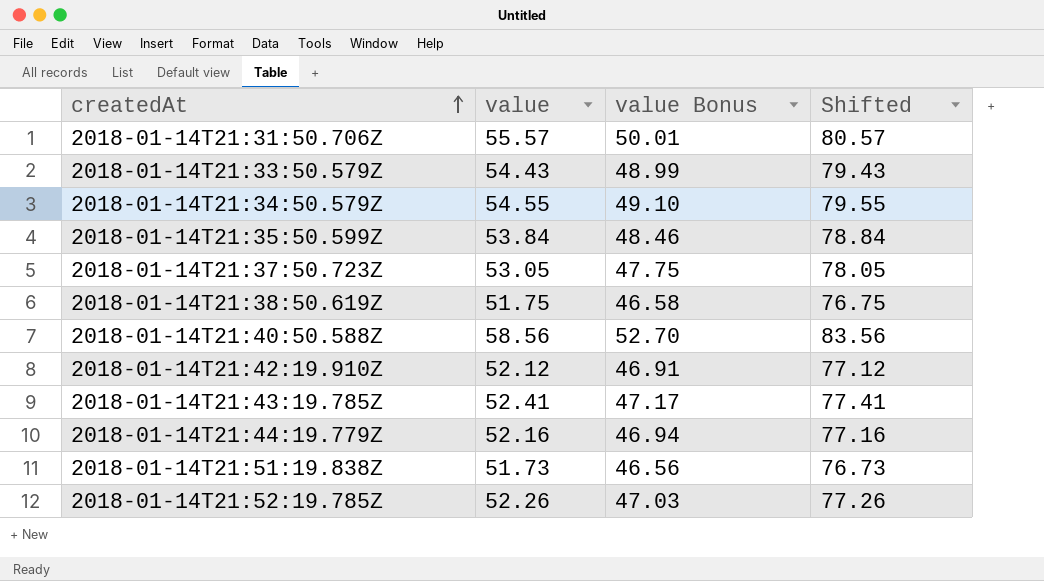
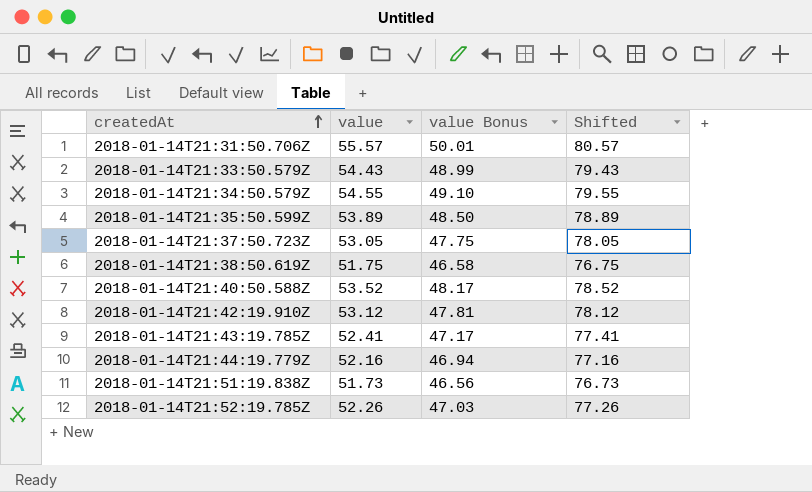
2018-01-14T21:35:50.599Z | value: 53.84 -> 53.89
2018-01-14T21:35:50.599Z | value Bonus: 48.46 -> 48.50
2018-01-14T21:35:50.599Z | Shifted: 78.84 -> 78.89
2018-01-14T21:40:50.588Z | value: 58.56 -> 53.52
2018-01-14T21:40:50.588Z | value Bonus: 52.70 -> 48.17
2018-01-14T21:40:50.588Z | Shifted: 83.56 -> 78.52
2018-01-14T21:42:19.910Z | value: 52.12 -> 53.12
2018-01-14T21:42:19.910Z | value Bonus: 46.91 -> 47.81
2018-01-14T21:42:19.910Z | Shifted: 77.12 -> 78.12

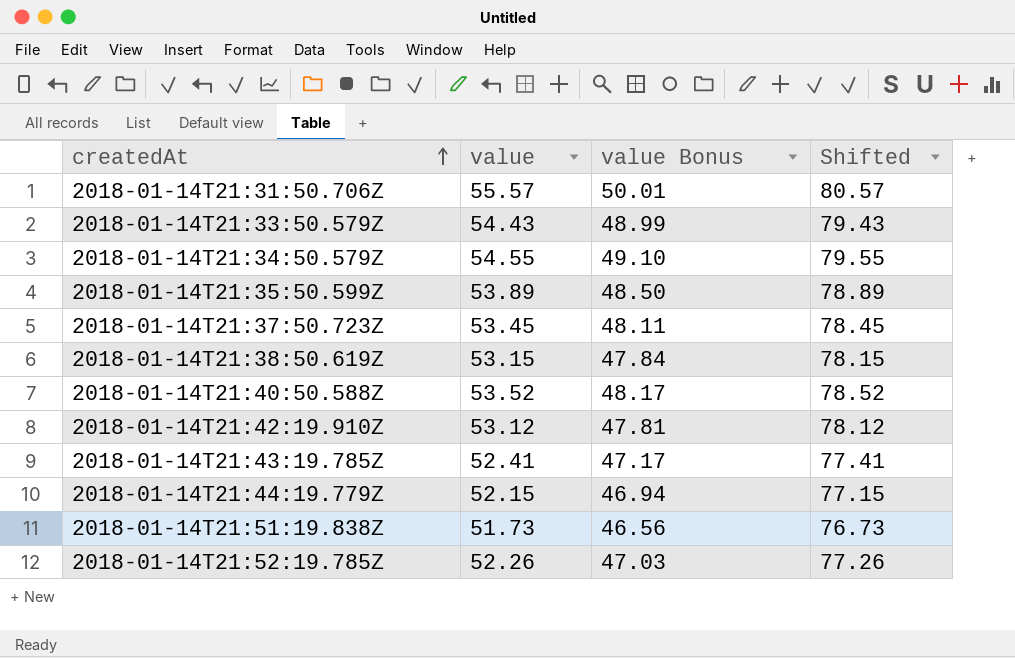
2018-01-14T21:37:50.723Z | value: 53.05 -> 53.45
2018-01-14T21:37:50.723Z | value Bonus: 47.75 -> 48.11
2018-01-14T21:37:50.723Z | Shifted: 78.05 -> 78.45
2018-01-14T21:38:50.619Z | value: 51.75 -> 53.15
2018-01-14T21:38:50.619Z | value Bonus: 46.58 -> 47.84
2018-01-14T21:38:50.619Z | Shifted: 76.75 -> 78.15
2018-01-14T21:44:19.779Z | value: 52.16 -> 52.15
2018-01-14T21:44:19.779Z | Shifted: 77.16 -> 77.15

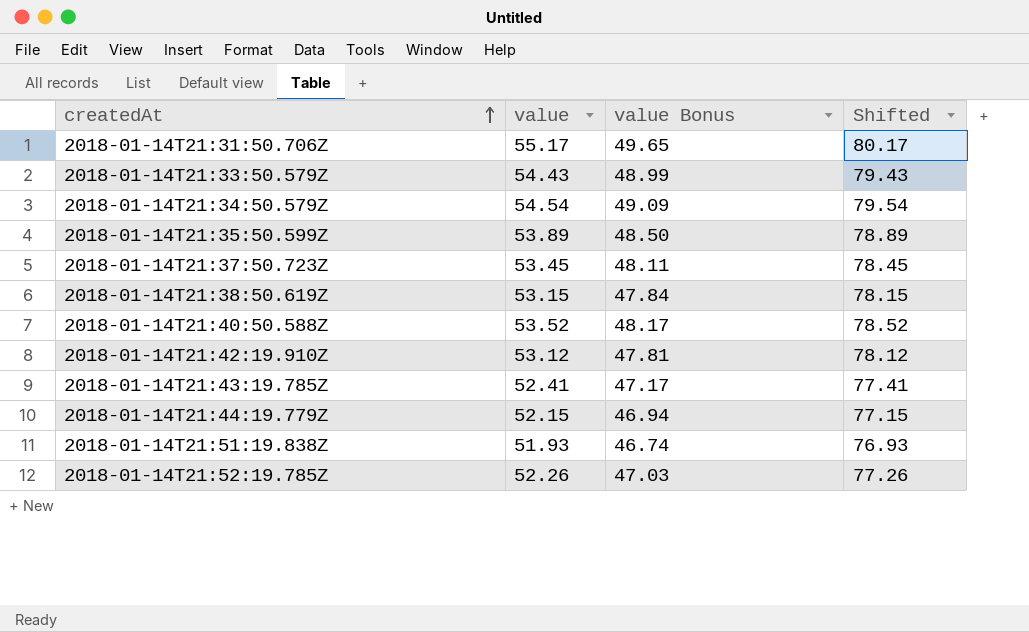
2018-01-14T21:31:50.706Z | value: 55.57 -> 55.17
2018-01-14T21:31:50.706Z | value Bonus: 50.01 -> 49.65
2018-01-14T21:31:50.706Z | Shifted: 80.57 -> 80.17
2018-01-14T21:34:50.579Z | value: 54.55 -> 54.54
2018-01-14T21:34:50.579Z | value Bonus: 49.10 -> 49.09
2018-01-14T21:34:50.579Z | Shifted: 79.55 -> 79.54
2018-01-14T21:51:19.838Z | value: 51.73 -> 51.93
2018-01-14T21:51:19.838Z | value Bonus: 46.56 -> 46.74
2018-01-14T21:51:19.838Z | Shifted: 76.73 -> 76.93

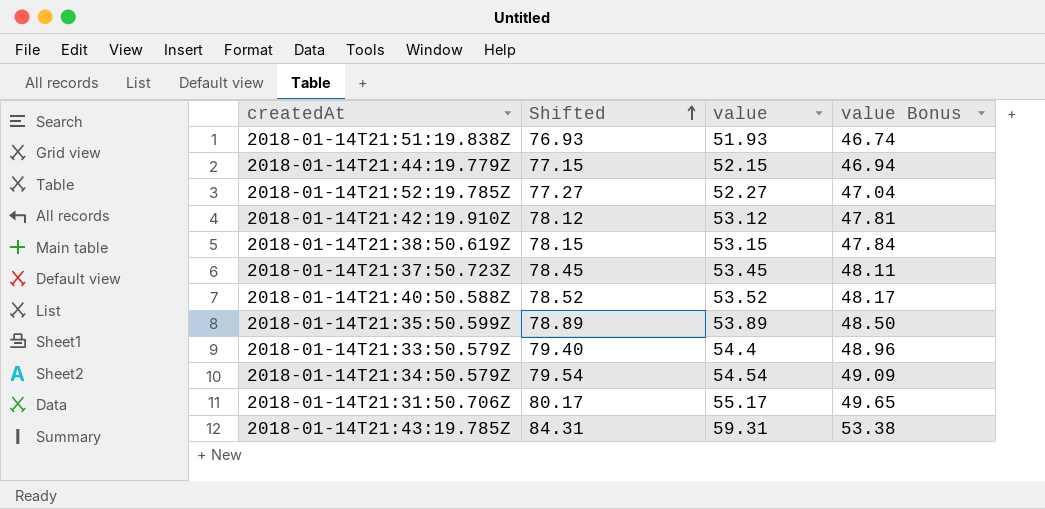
row order: createdAt ascending -> Shifted ascending
column Shifted | position: 4 -> 2
2018-01-14T21:52:19.785Z | Shifted: 77.26 -> 77.27
2018-01-14T21:52:19.785Z | value: 52.26 -> 52.27
2018-01-14T21:52:19.785Z | value Bonus: 47.03 -> 47.04
2018-01-14T21:33:50.579Z | Shifted: 79.43 -> 79.40
2018-01-14T21:33:50.579Z | value: 54.43 -> 54.4
2018-01-14T21:33:50.579Z | value Bonus: 48.99 -> 48.96
2018-01-14T21:43:19.785Z | Shifted: 77.41 -> 84.31
2018-01-14T21:43:19.785Z | value: 52.41 -> 59.31
2018-01-14T21:43:19.785Z | value Bonus: 47.17 -> 53.38

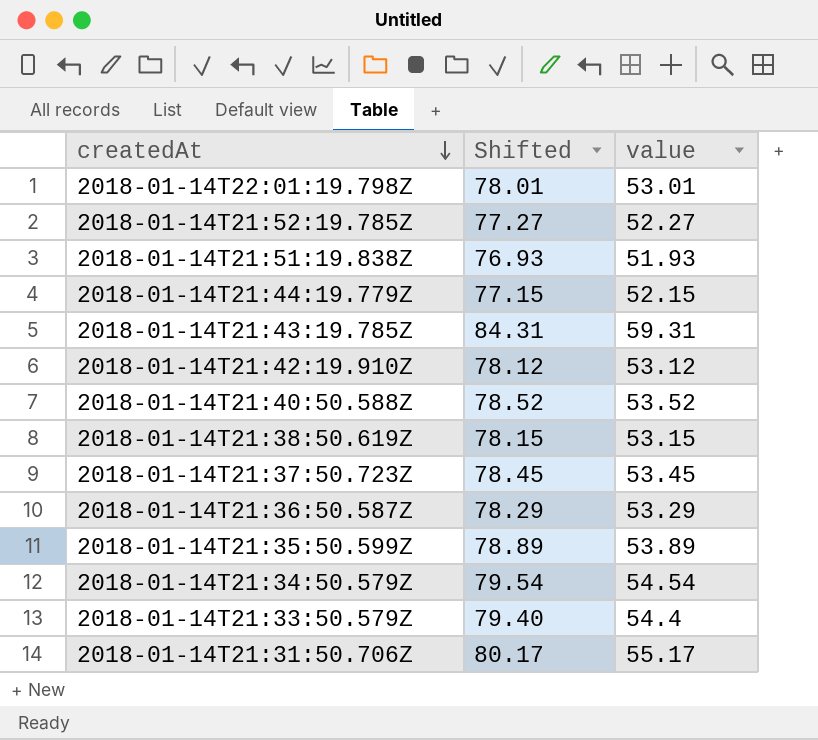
row order: Shifted ascending -> createdAt descending
column value Bonus | formula: [value] * 0.9 -> none
row 2018-01-14T22:01:19.798Z: none -> 78.01 | 53.01
row 2018-01-14T21:36:50.587Z: none -> 78.29 | 53.29

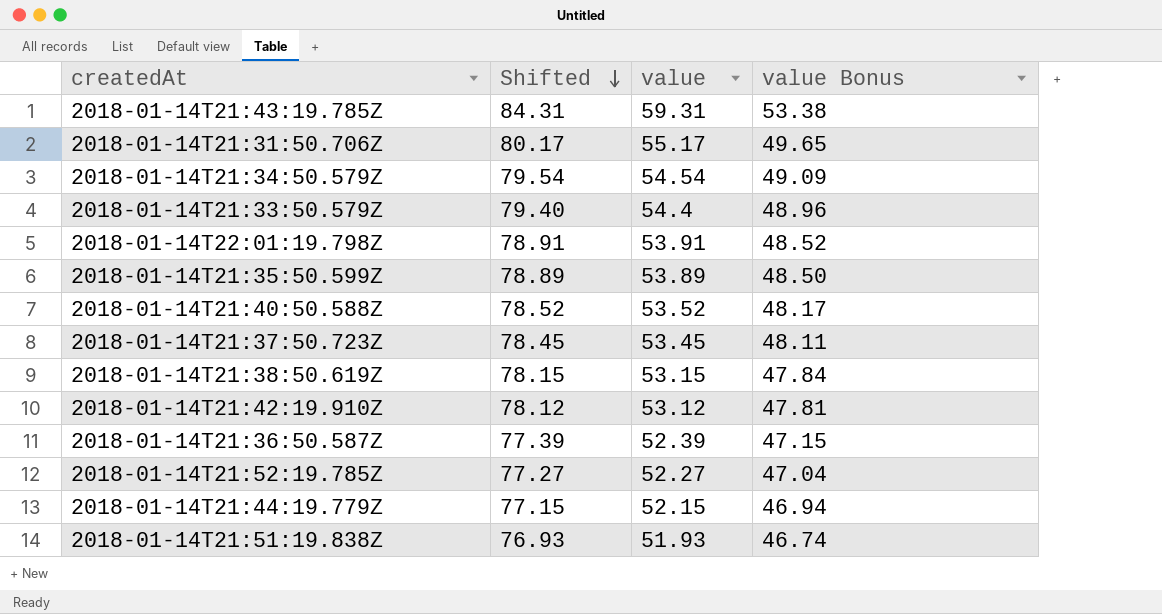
row order: createdAt descending -> Shifted descending
column value Bonus | formula: none -> [value] * 0.9
2018-01-14T22:01:19.798Z | Shifted: 78.01 -> 78.91
2018-01-14T22:01:19.798Z | value: 53.01 -> 53.91
2018-01-14T21:36:50.587Z | Shifted: 78.29 -> 77.39
2018-01-14T21:36:50.587Z | value: 53.29 -> 52.39

